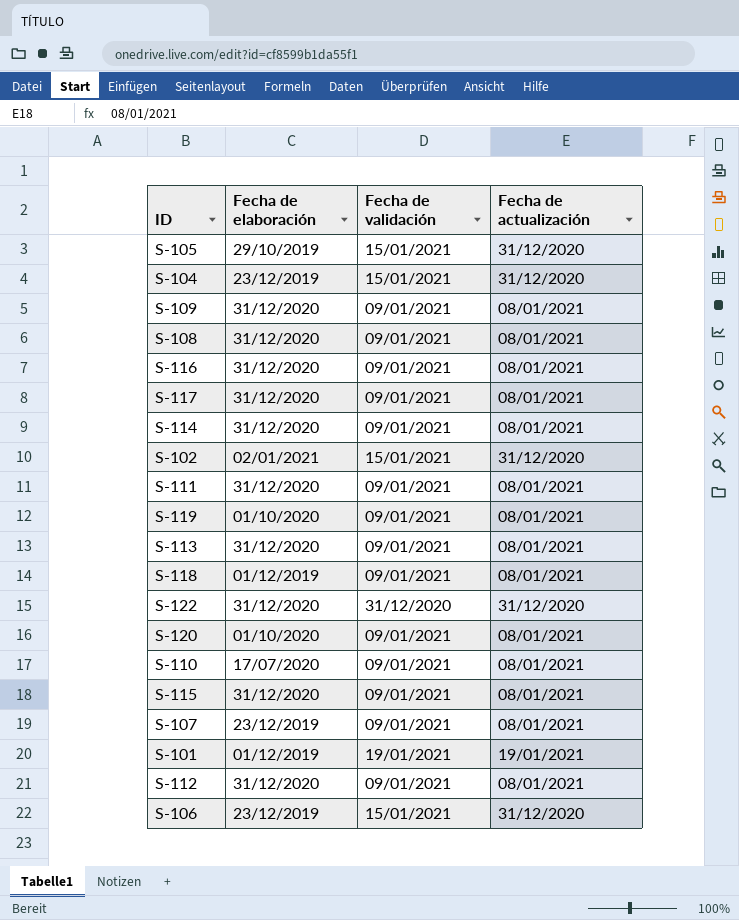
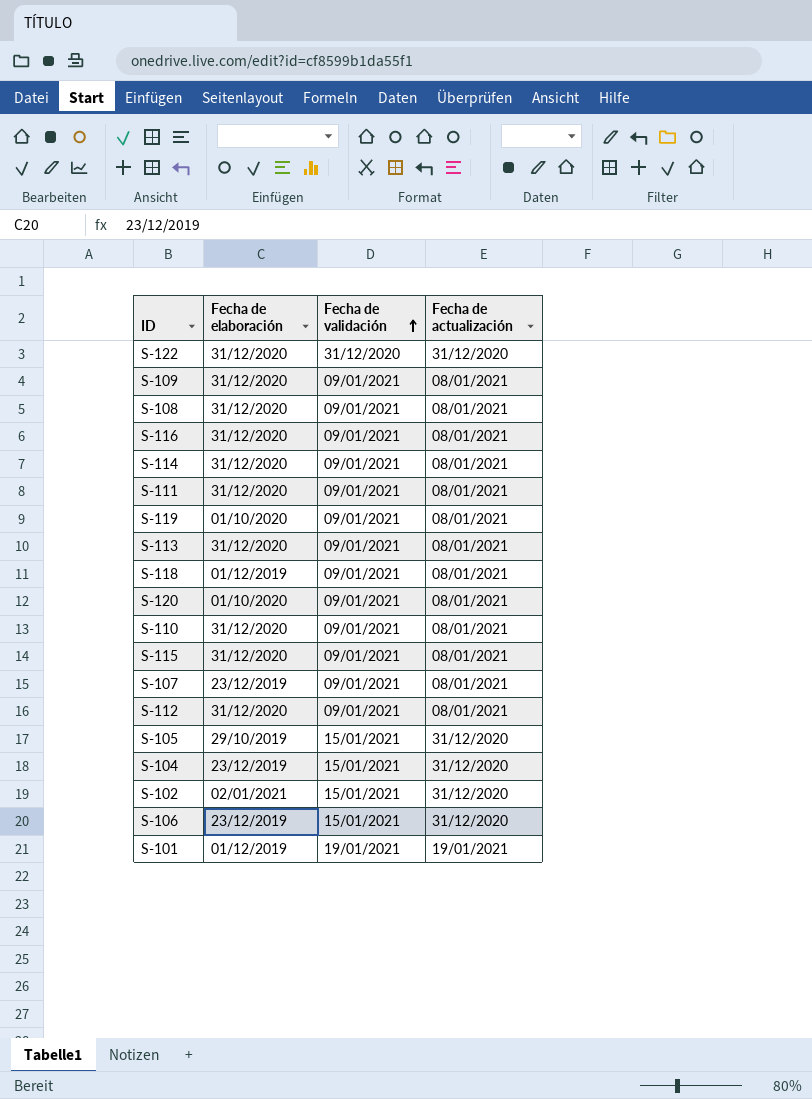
row order: none -> Fecha de validación ascending
row S-117: 31/12/2020 | 09/01/2021 | 08/01/2021 -> none
S-110 | Fecha de elaboración: 17/07/2020 -> 31/12/2020

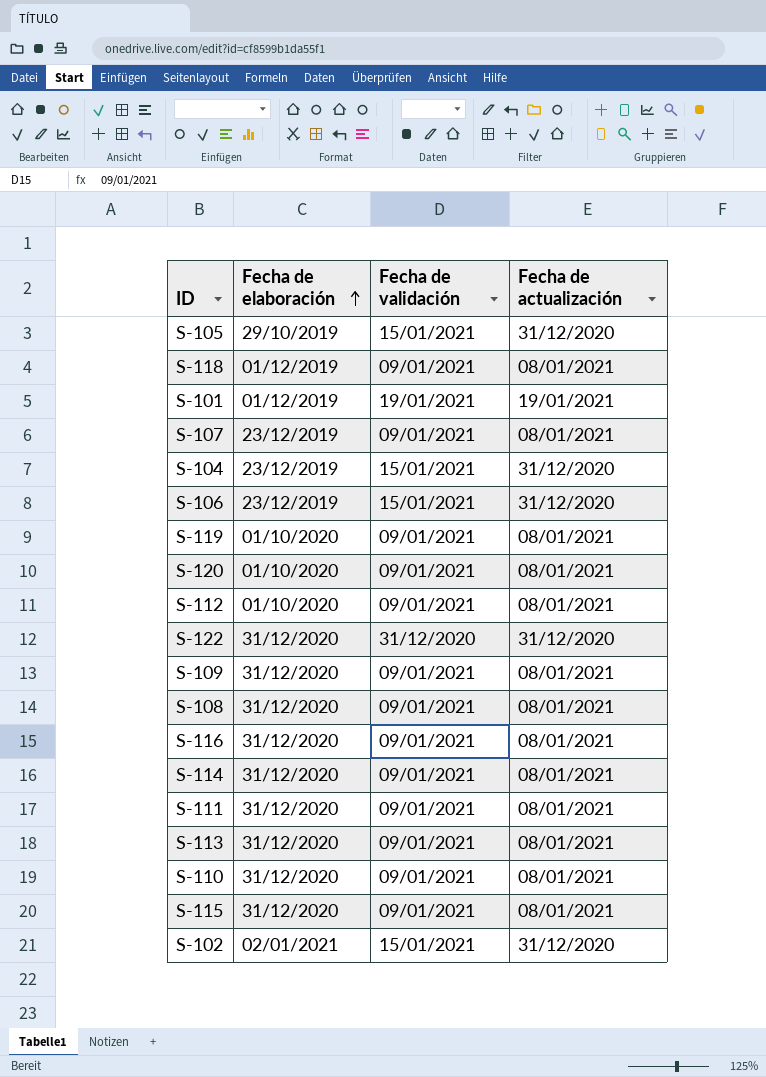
row order: Fecha de validación ascending -> Fecha de elaboración ascending
S-112 | Fecha de elaboración: 31/12/2020 -> 01/10/2020

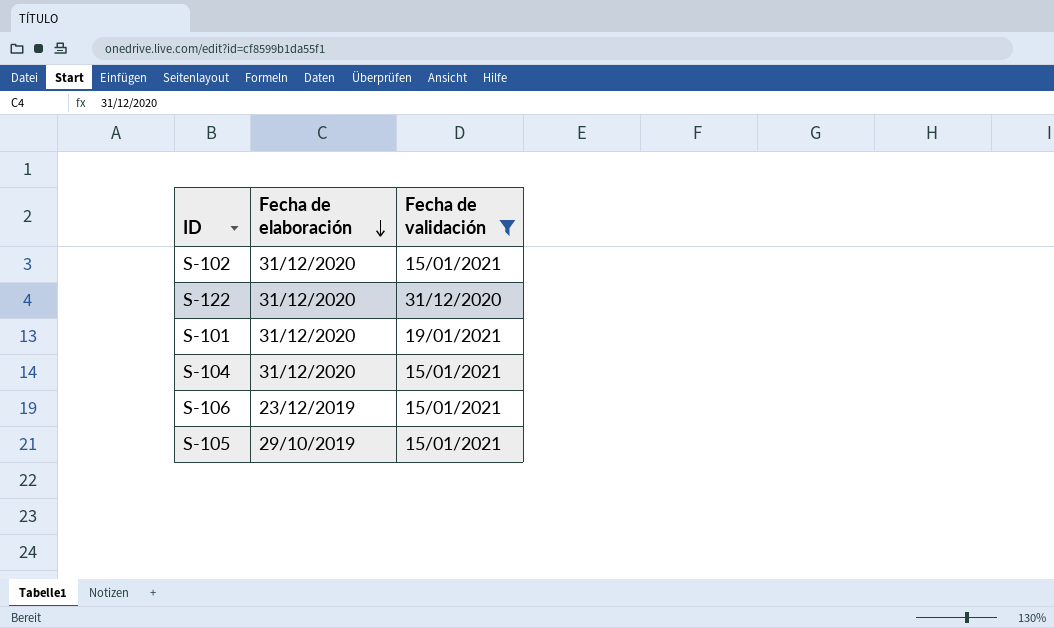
filter: none -> Fecha de validación != 09/01/2021
row order: Fecha de elaboración ascending -> Fecha de elaboración descending
column Fecha de actualización | position: 4 -> none
S-102 | Fecha de elaboración: 02/01/2021 -> 31/12/2020
S-101 | Fecha de elaboración: 01/12/2019 -> 31/12/2020
S-104 | Fecha de elaboración: 23/12/2019 -> 31/12/2020

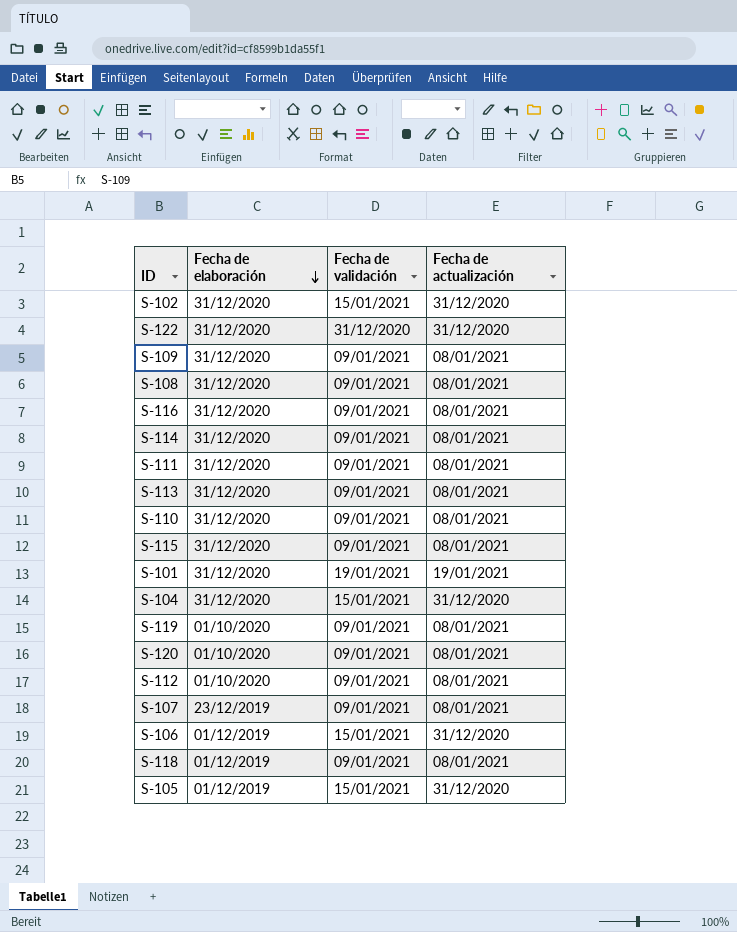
filter: Fecha de validación != 09/01/2021 -> none
column Fecha de actualización | position: none -> 4
S-106 | Fecha de elaboración: 23/12/2019 -> 01/12/2019
S-105 | Fecha de elaboración: 29/10/2019 -> 01/12/2019

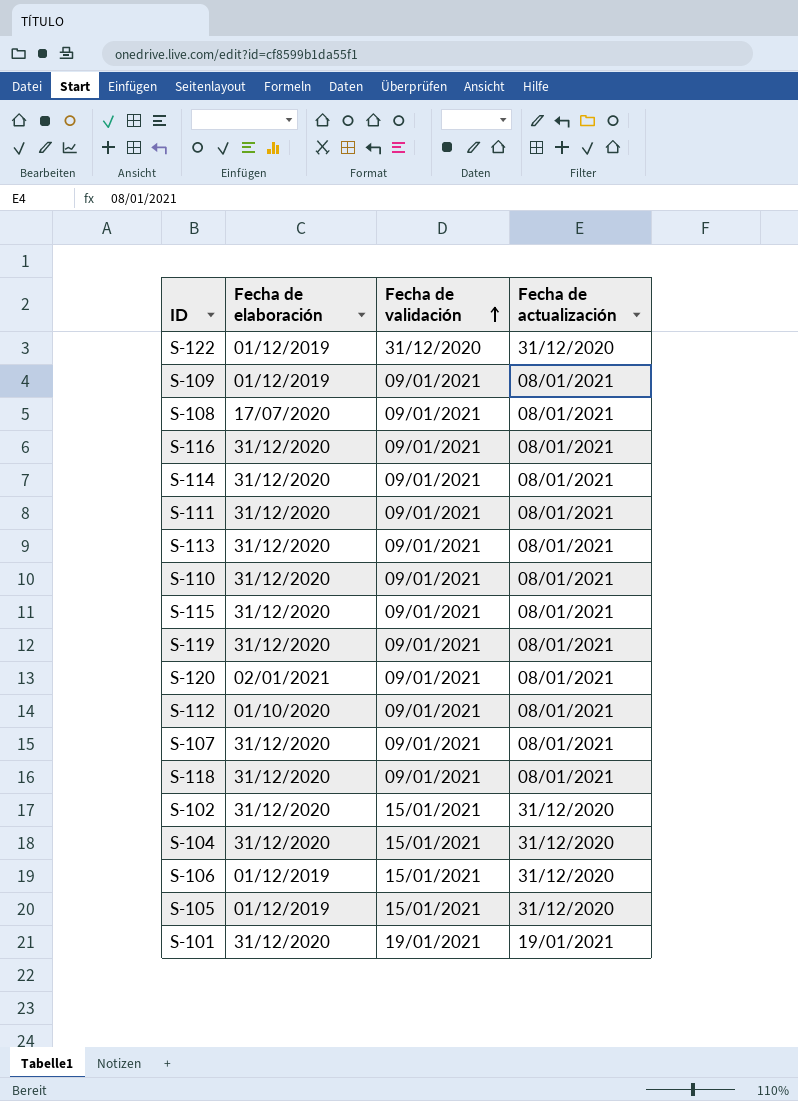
row order: Fecha de elaboración descending -> Fecha de validación ascending
S-122 | Fecha de elaboración: 31/12/2020 -> 01/12/2019
S-109 | Fecha de elaboración: 31/12/2020 -> 01/12/2019
S-108 | Fecha de elaboración: 31/12/2020 -> 17/07/2020
S-119 | Fecha de elaboración: 01/10/2020 -> 31/12/2020
S-120 | Fecha de elaboración: 01/10/2020 -> 02/01/2021
S-107 | Fecha de elaboración: 23/12/2019 -> 31/12/2020
S-118 | Fecha de elaboración: 01/12/2019 -> 31/12/2020

